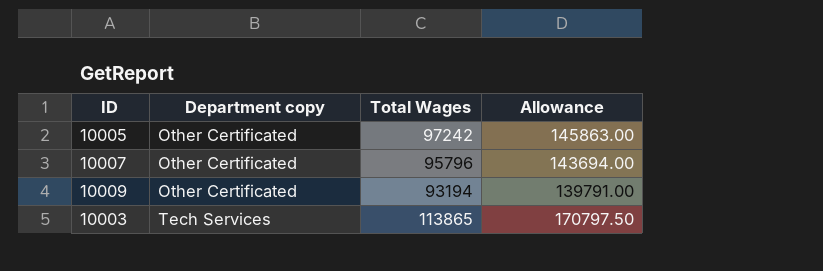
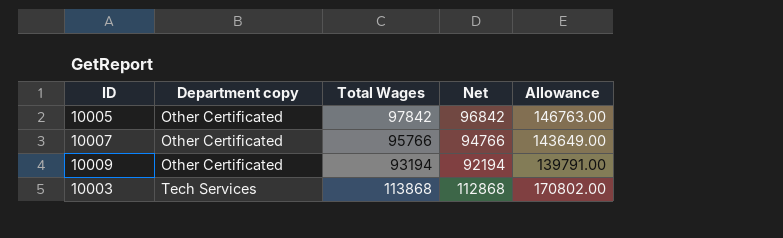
column Net | formula: none -> [Total Wages] - 1000
10005 | Total Wages: 97242 -> 97842
10005 | Allowance: 145863.00 -> 146763.00
10007 | Total Wages: 95796 -> 95766
10007 | Allowance: 143694.00 -> 143649.00
10003 | Total Wages: 113865 -> 113868
10003 | Allowance: 170797.50 -> 170802.00

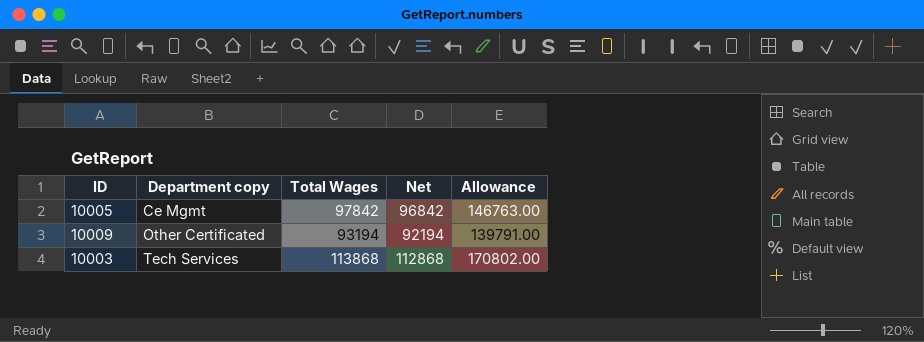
row 10007: Other Certificated | 95766 | 94766 | 143649.00 -> none
10005 | Department copy: Other Certificated -> Ce Mgmt

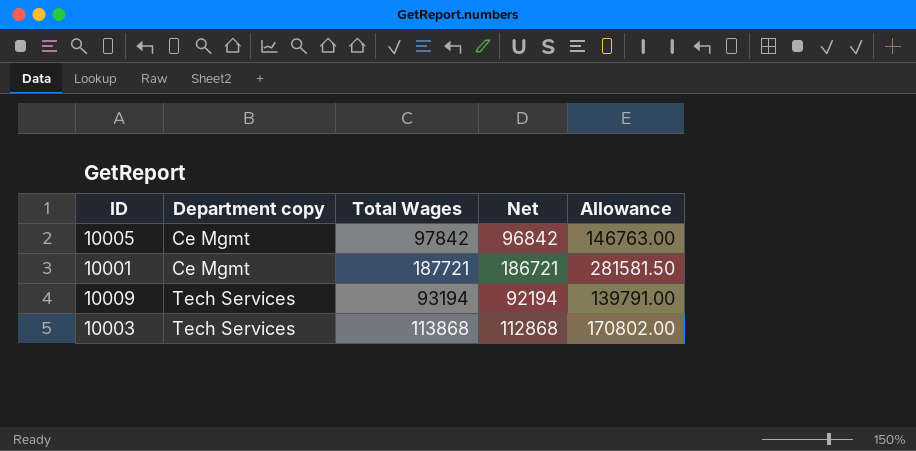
row 10001: none -> Ce Mgmt | 187721 | 186721 | 281581.50
10009 | Department copy: Other Certificated -> Tech Services

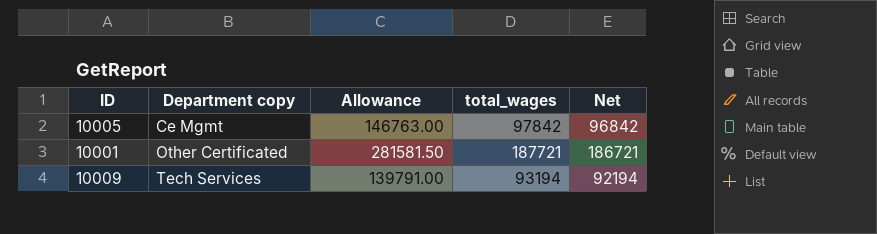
column Allowance | position: 5 -> 3
column name: Total Wages -> total_wages
row 10003: Tech Services | 113868 | 112868 | 170802.00 -> none
10001 | Department copy: Ce Mgmt -> Other Certificated

